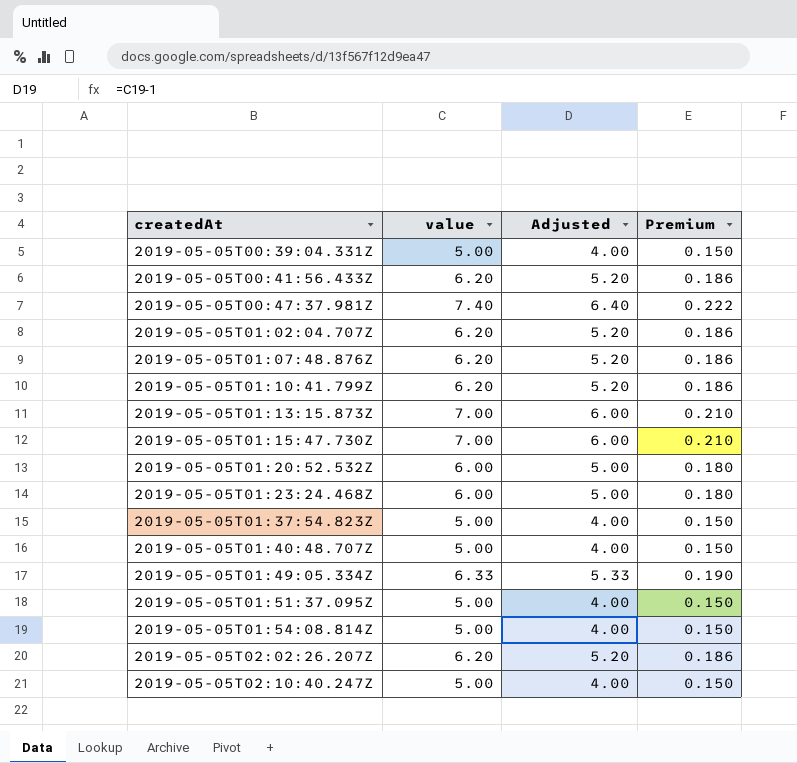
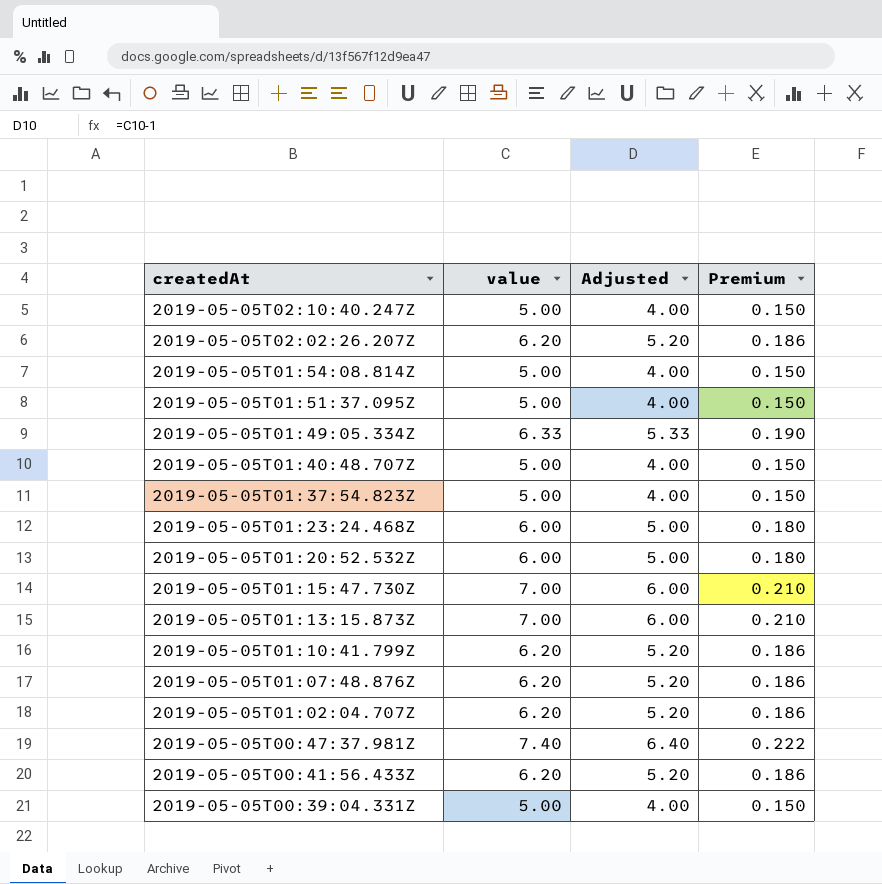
row order: createdAt ascending -> createdAt descending

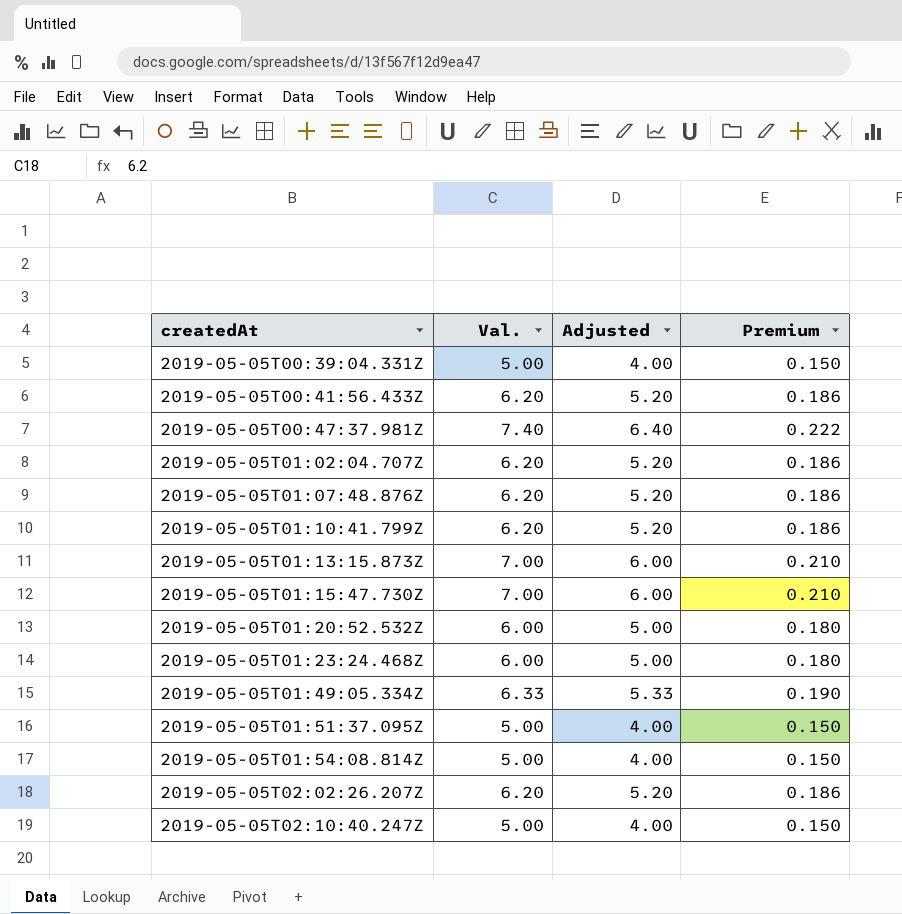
row order: createdAt descending -> createdAt ascending
column name: value -> Val.
row 2019-05-05T01:40:48.707Z: 5.00 | 4.00 | 0.150 -> none
row 2019-05-05T01:37:54.823Z: 5.00 | 4.00 | 0.150 -> none

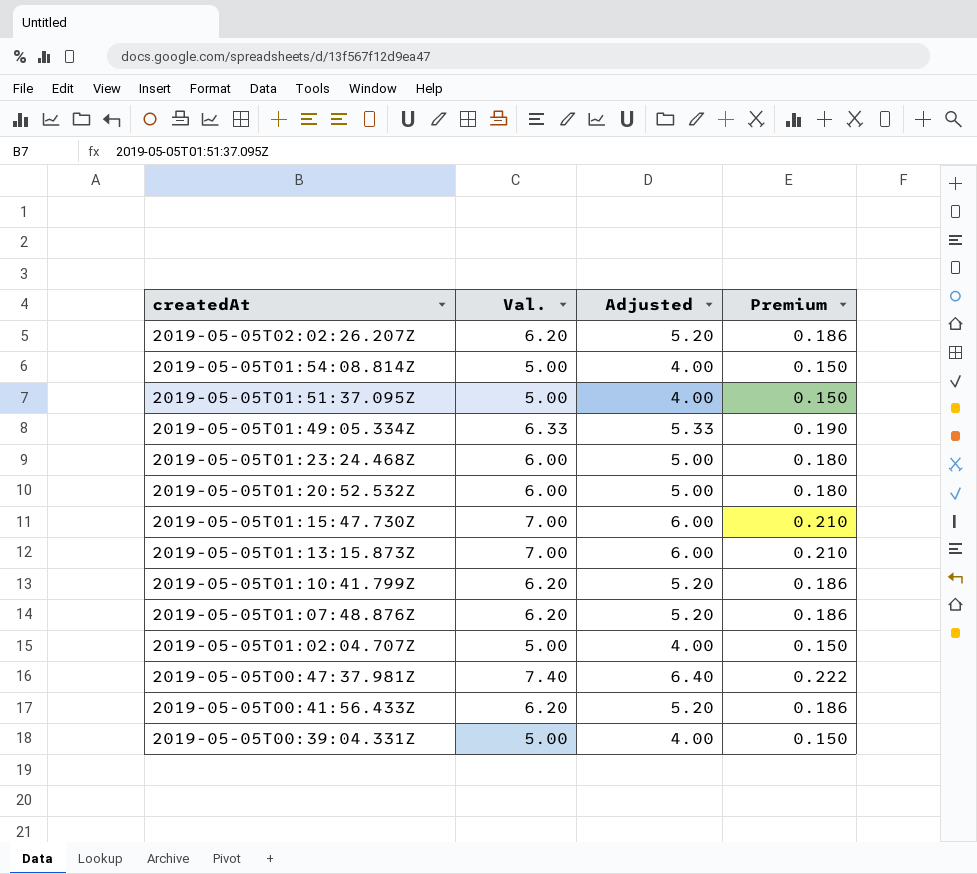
row order: createdAt ascending -> createdAt descending
row 2019-05-05T02:10:40.247Z: 5.00 | 4.00 | 0.150 -> none
2019-05-05T01:02:04.707Z | Val.: 6.20 -> 5.00
2019-05-05T01:02:04.707Z | Adjusted: 5.20 -> 4.00
2019-05-05T01:02:04.707Z | Premium: 0.186 -> 0.150

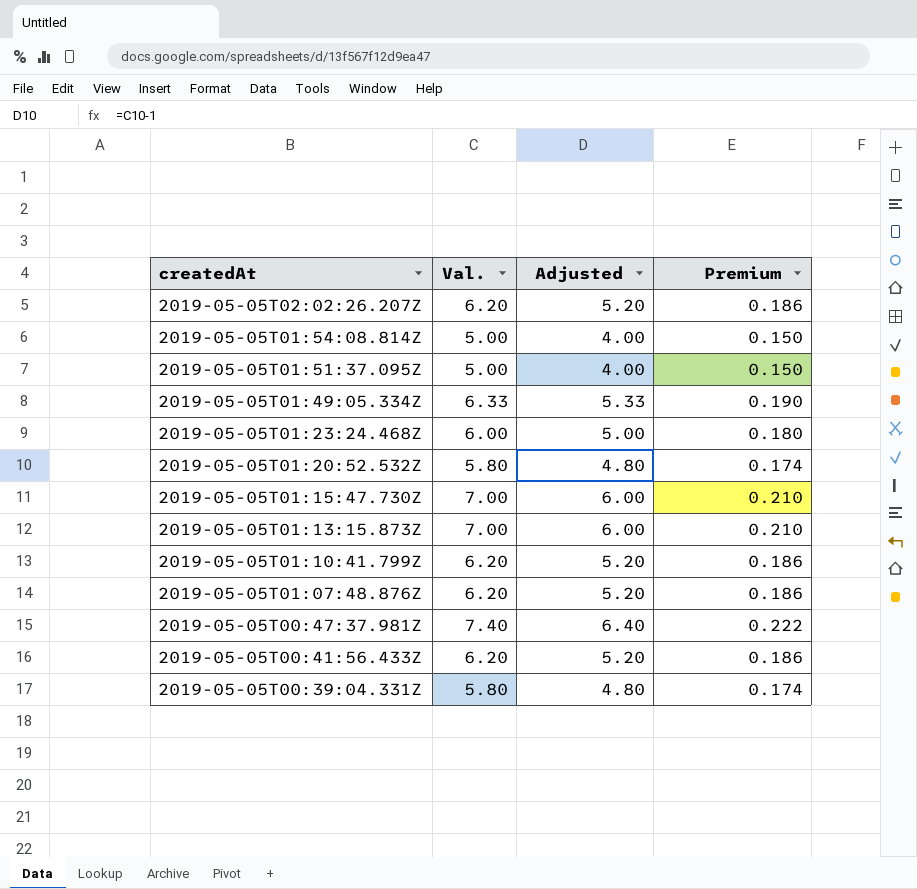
row 2019-05-05T01:02:04.707Z: 5.00 | 4.00 | 0.150 -> none
2019-05-05T01:20:52.532Z | Val.: 6.00 -> 5.80
2019-05-05T01:20:52.532Z | Adjusted: 5.00 -> 4.80
2019-05-05T01:20:52.532Z | Premium: 0.180 -> 0.174
2019-05-05T00:39:04.331Z | Val.: 5.00 -> 5.80
2019-05-05T00:39:04.331Z | Adjusted: 4.00 -> 4.80
2019-05-05T00:39:04.331Z | Premium: 0.150 -> 0.174

